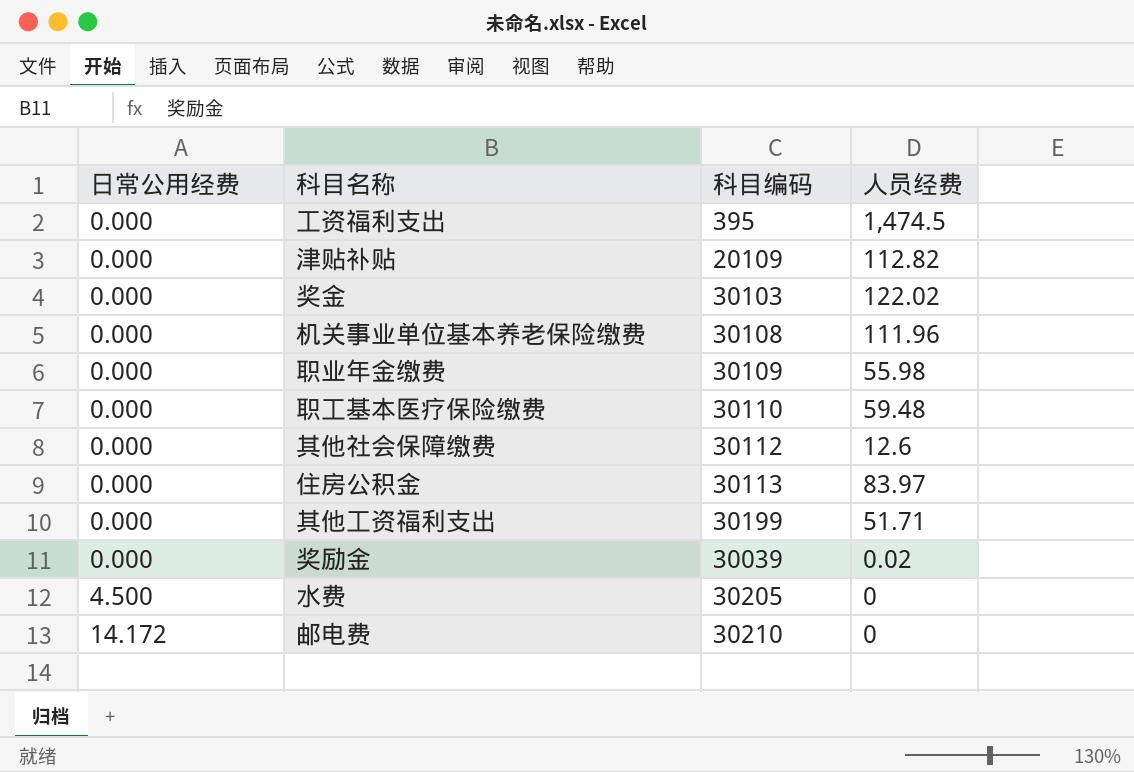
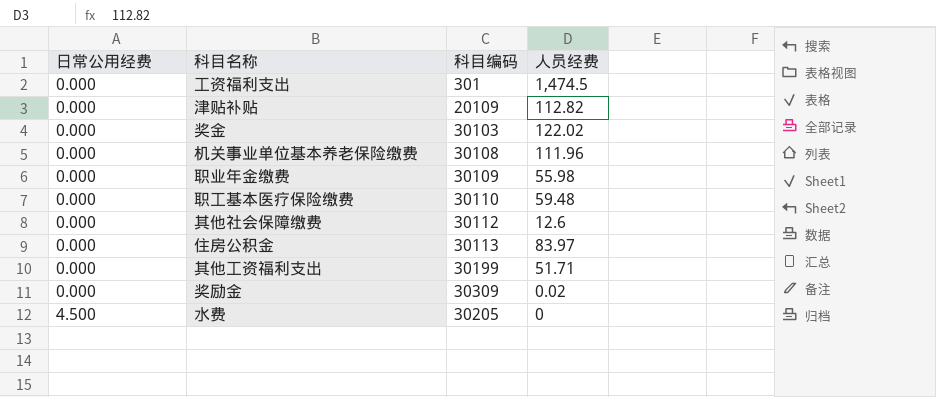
row 邮电费: 14.172 | 30210 | 0 -> none
工资福利支出 | 科目编码: 395 -> 301
奖励金 | 科目编码: 30039 -> 30309

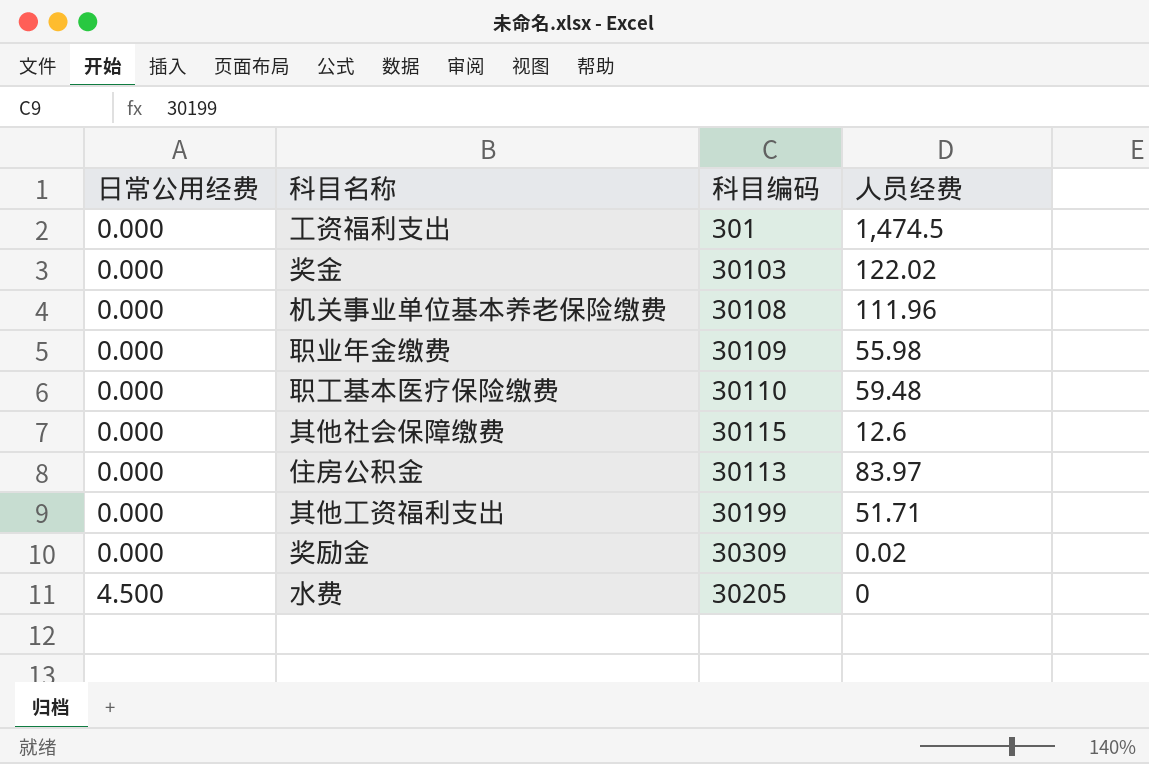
row 津贴补贴: 0.000 | 20109 | 112.82 -> none
其他社会保障缴费 | 科目编码: 30112 -> 30115

